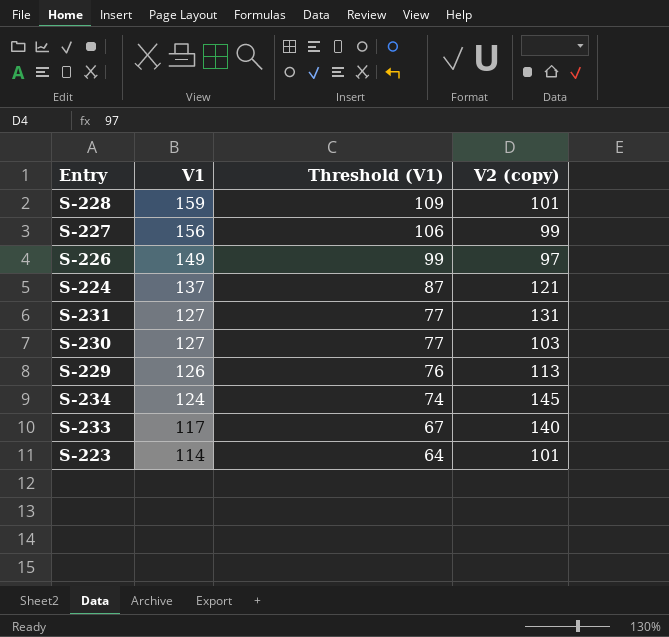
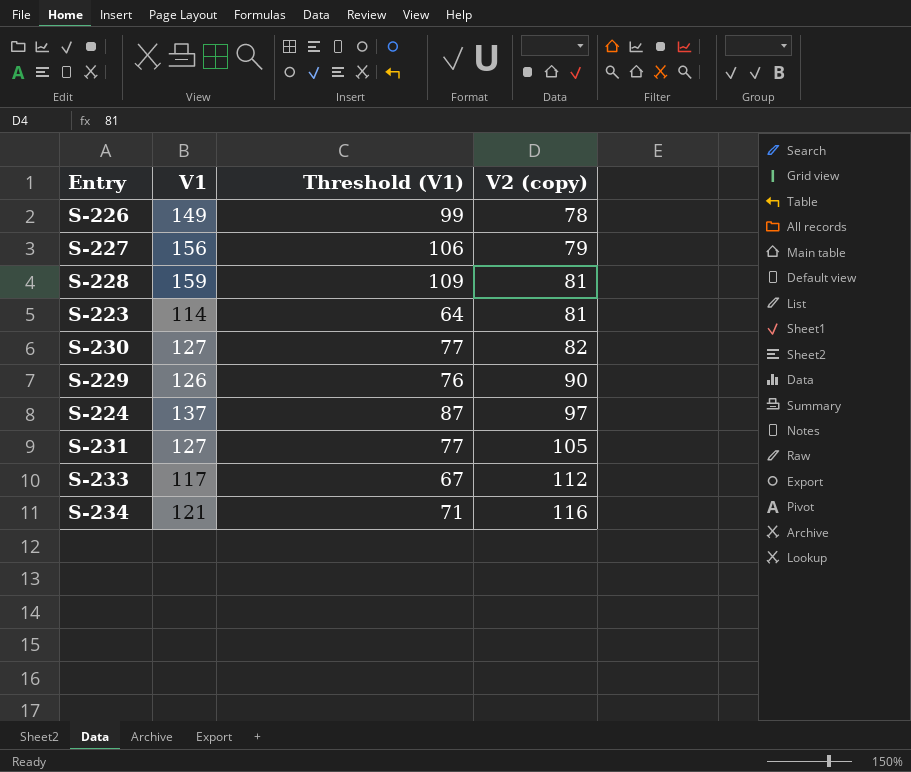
row order: V1 descending -> V2 (copy) ascending
S-226 | V2 (copy): 97 -> 78
S-227 | V2 (copy): 99 -> 79
S-228 | V2 (copy): 101 -> 81
S-223 | V2 (copy): 101 -> 81
S-230 | V2 (copy): 103 -> 82
S-229 | V2 (copy): 113 -> 90
S-224 | V2 (copy): 121 -> 97
S-231 | V2 (copy): 131 -> 105
S-233 | V2 (copy): 140 -> 112
S-234 | V1: 124 -> 121
S-234 | Threshold (V1): 74 -> 71
S-234 | V2 (copy): 145 -> 116

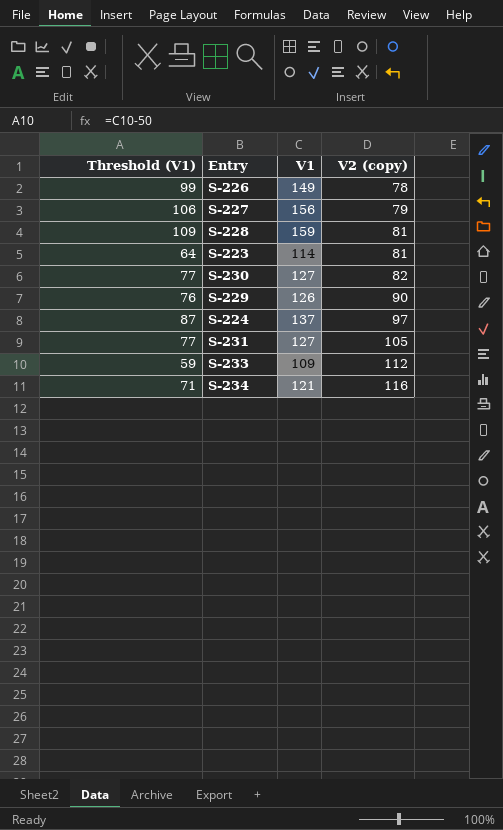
column Threshold (V1) | position: 3 -> 1
S-233 | Threshold (V1): 67 -> 59
S-233 | V1: 117 -> 109

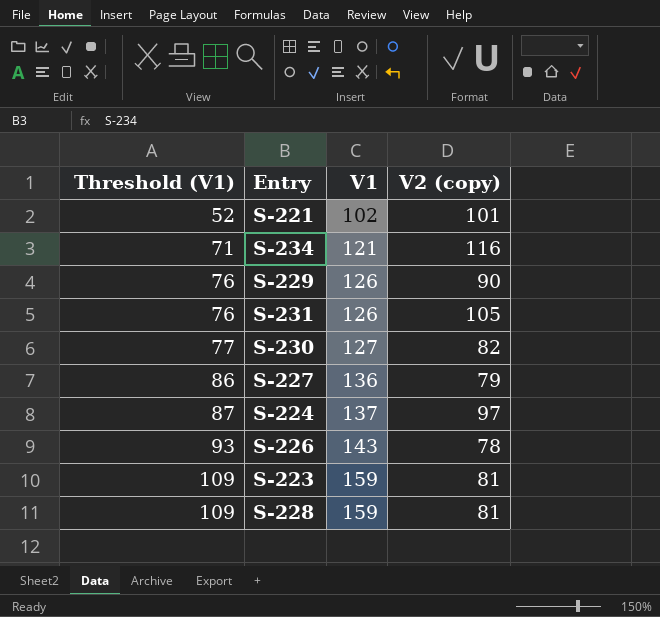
row order: V2 (copy) ascending -> Threshold (V1) ascending
row S-233: 59 | 109 | 112 -> none
row S-221: none -> 52 | 102 | 101
S-231 | Threshold (V1): 77 -> 76
S-231 | V1: 127 -> 126
S-227 | Threshold (V1): 106 -> 86
S-227 | V1: 156 -> 136
S-226 | Threshold (V1): 99 -> 93
S-226 | V1: 149 -> 143
S-223 | Threshold (V1): 64 -> 109
S-223 | V1: 114 -> 159

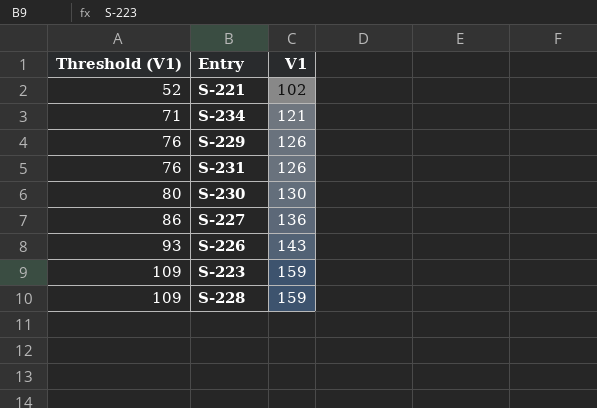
column V2 (copy) | position: 4 -> none
row S-224: 87 | 137 | 97 -> none
S-230 | Threshold (V1): 77 -> 80
S-230 | V1: 127 -> 130

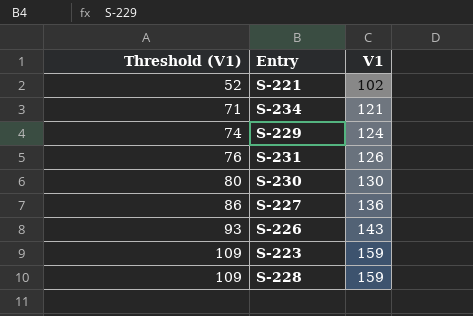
S-229 | Threshold (V1): 76 -> 74
S-229 | V1: 126 -> 124

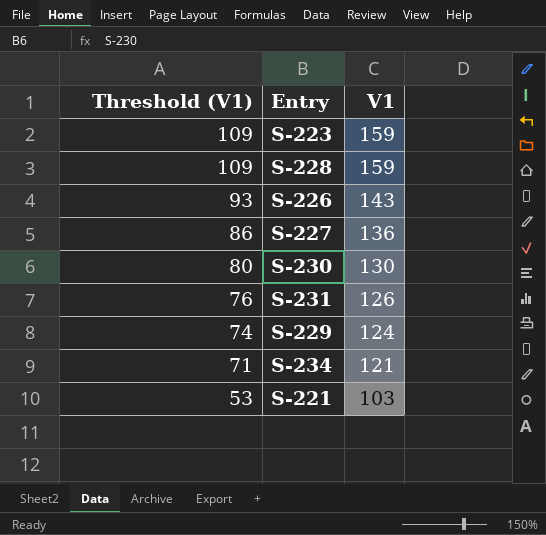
row order: Threshold (V1) ascending -> Threshold (V1) descending
S-221 | Threshold (V1): 52 -> 53
S-221 | V1: 102 -> 103

